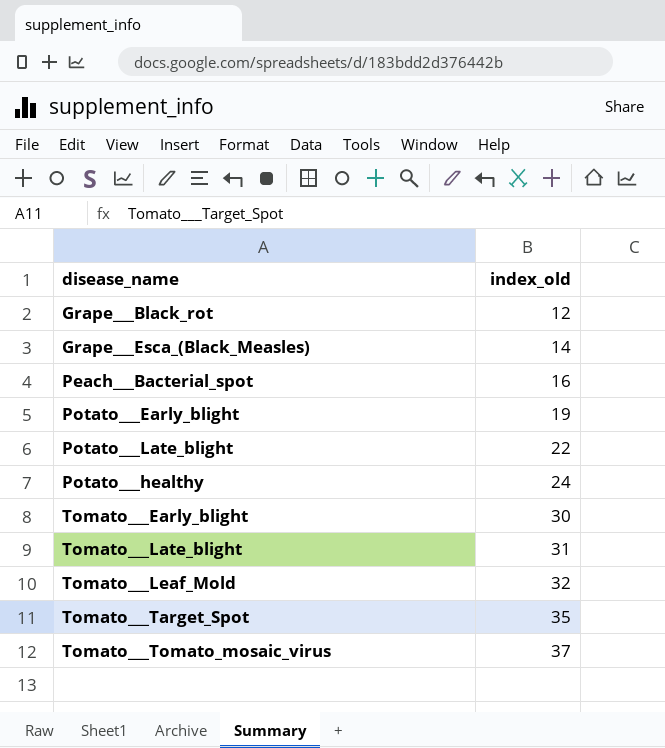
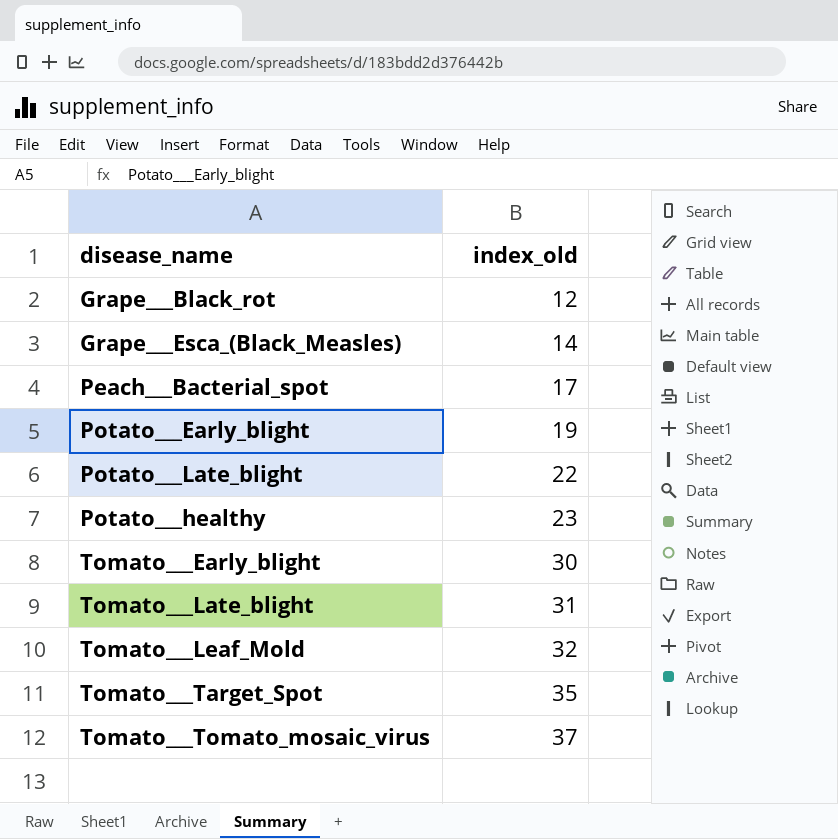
Peach___Bacterial_spot | index_old: 16 -> 17
Potato___healthy | index_old: 24 -> 23

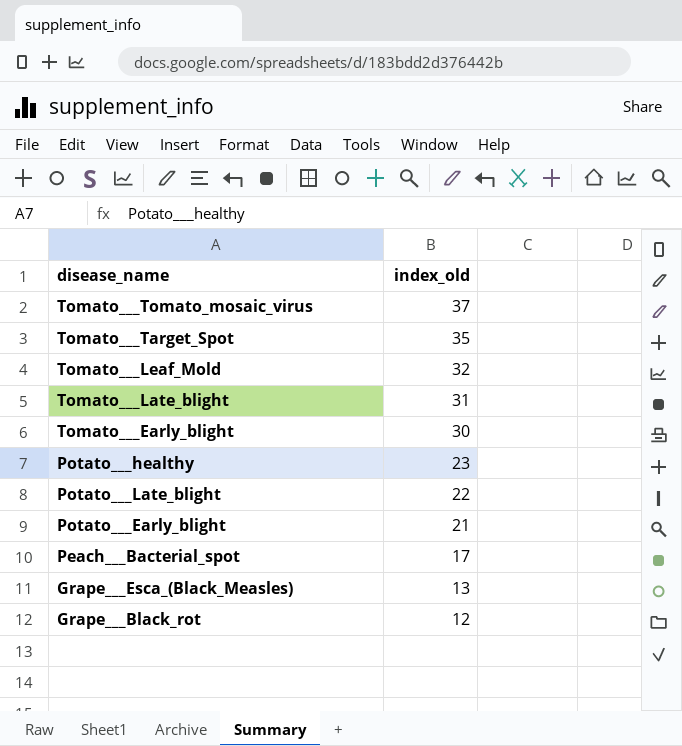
row order: index_old ascending -> index_old descending
Potato___Early_blight | index_old: 19 -> 21
Grape___Esca_(Black_Measles) | index_old: 14 -> 13

